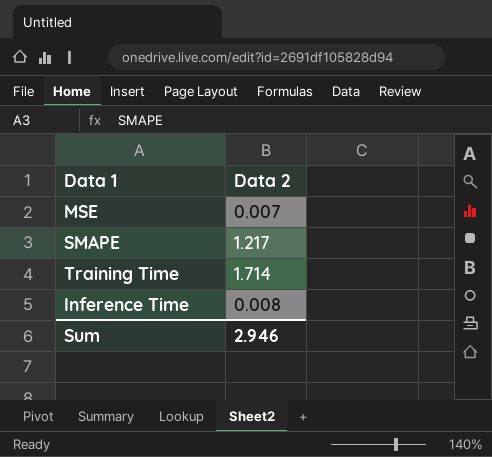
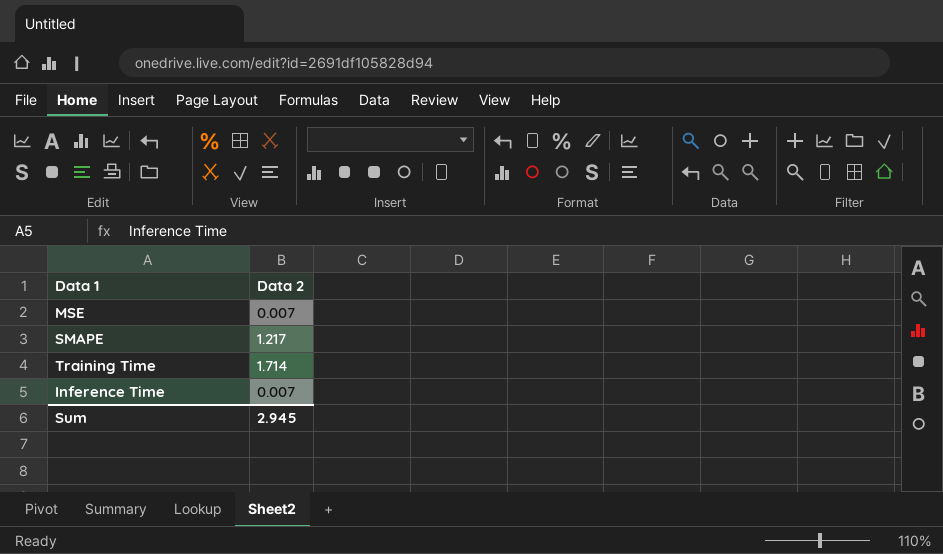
Inference Time | Data 2: 0.008 -> 0.007
Sum | Data 2: 2.946 -> 2.945

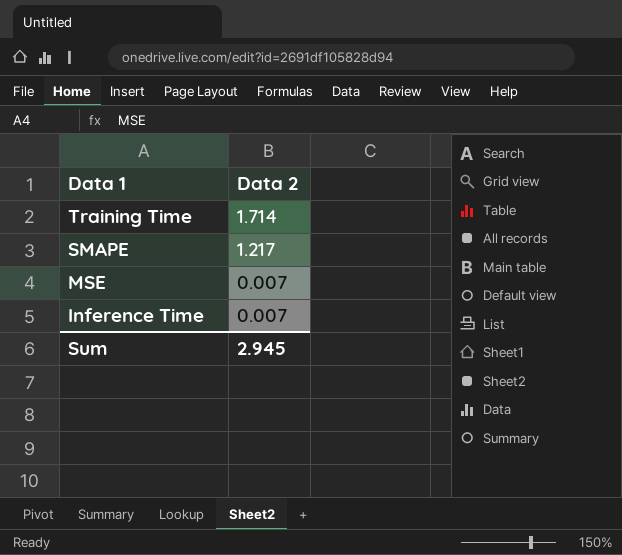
row order: none -> Data 1 descending

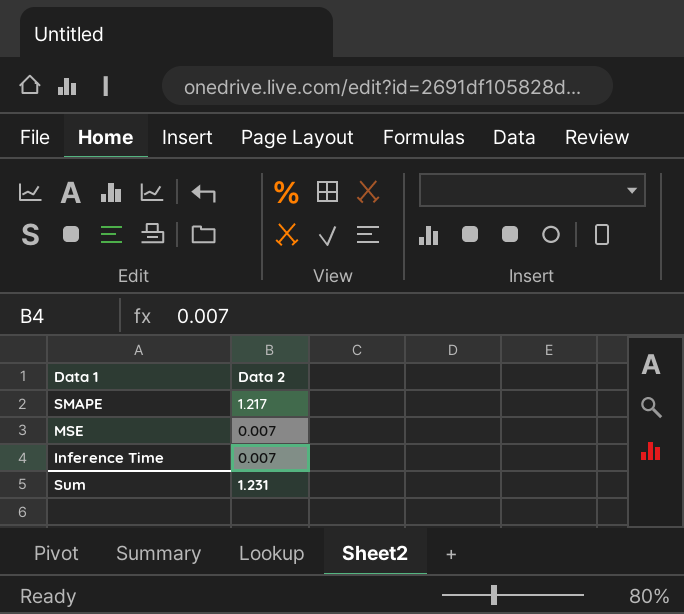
row Training Time: 1.714 -> none
Sum | Data 2: 2.945 -> 1.231

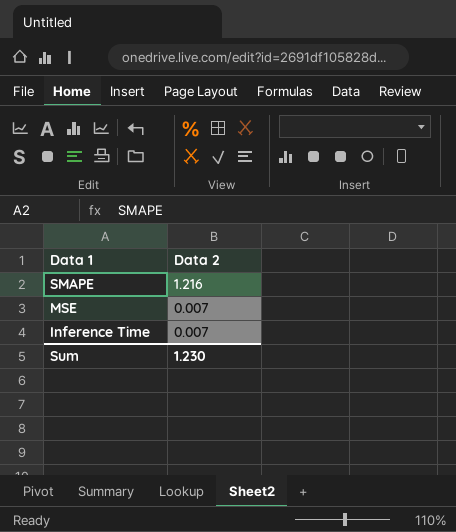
SMAPE | Data 2: 1.217 -> 1.216
Sum | Data 2: 1.231 -> 1.230

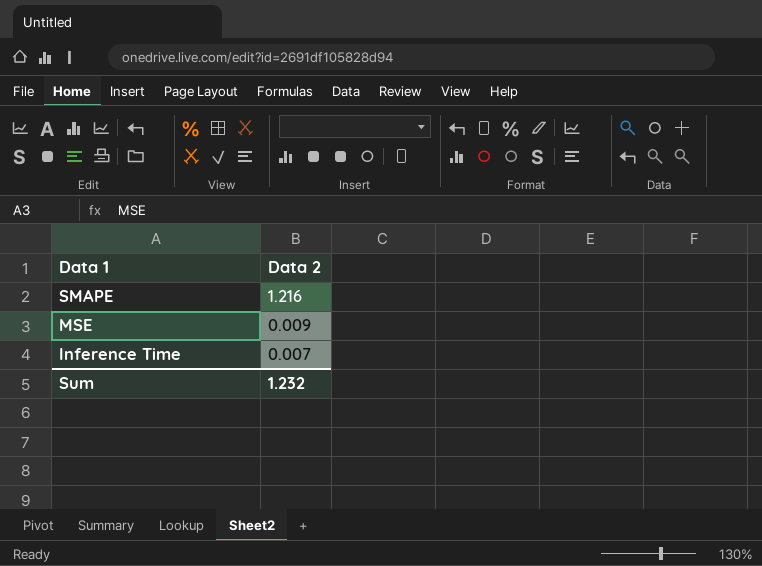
MSE | Data 2: 0.007 -> 0.009
Sum | Data 2: 1.230 -> 1.232

